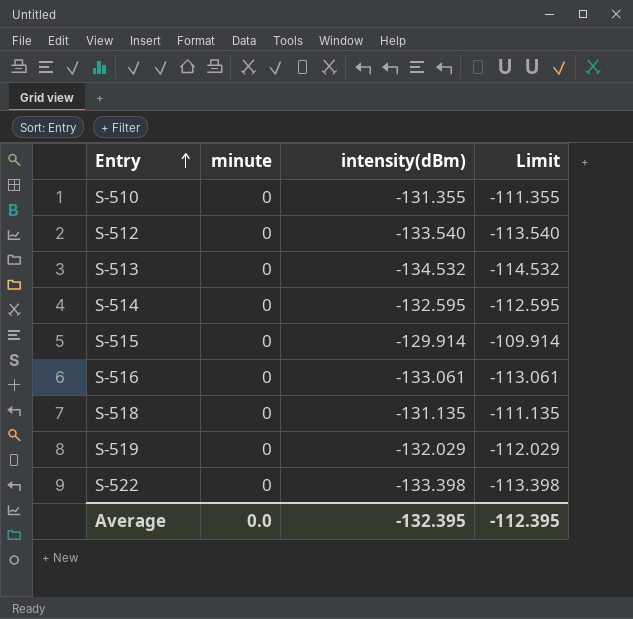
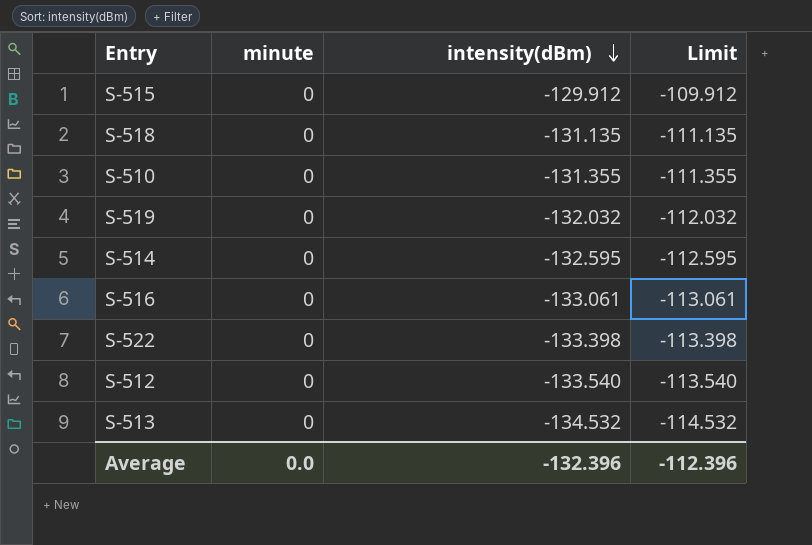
row order: Entry ascending -> intensity(dBm) descending
S-515 | intensity(dBm): -129.914 -> -129.912
S-515 | Limit: -109.914 -> -109.912
S-519 | intensity(dBm): -132.029 -> -132.032
S-519 | Limit: -112.029 -> -112.032
Average | intensity(dBm): -132.395 -> -132.396
Average | Limit: -112.395 -> -112.396

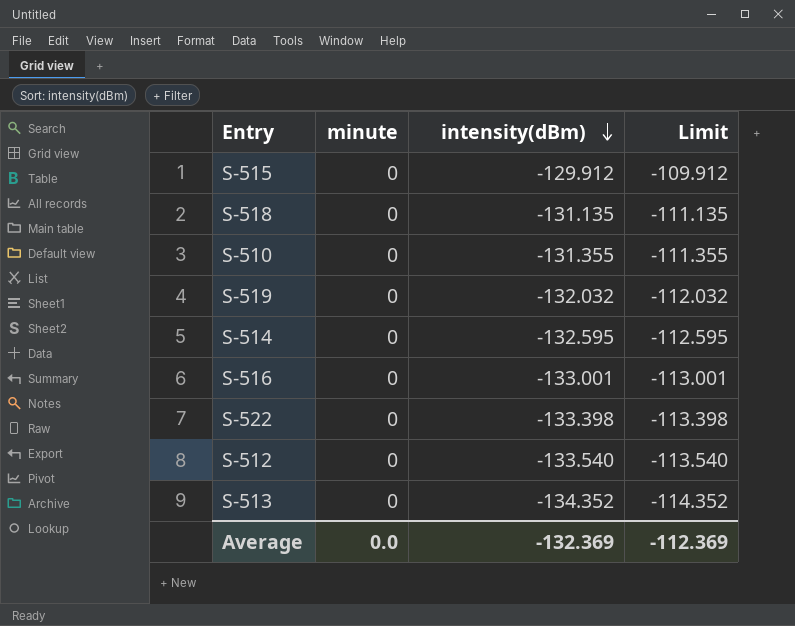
S-516 | intensity(dBm): -133.061 -> -133.001
S-516 | Limit: -113.061 -> -113.001
S-513 | intensity(dBm): -134.532 -> -134.352
S-513 | Limit: -114.532 -> -114.352
Average | intensity(dBm): -132.396 -> -132.369
Average | Limit: -112.396 -> -112.369

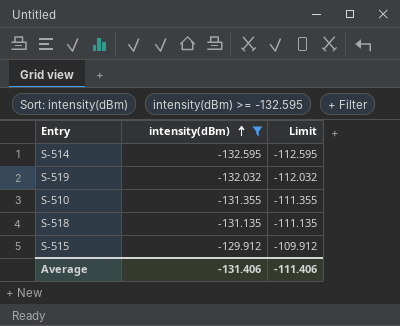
filter: none -> intensity(dBm) >= -132.595
row order: intensity(dBm) descending -> intensity(dBm) ascending
column minute | position: 2 -> none
Average | intensity(dBm): -132.369 -> -131.406
Average | Limit: -112.369 -> -111.406

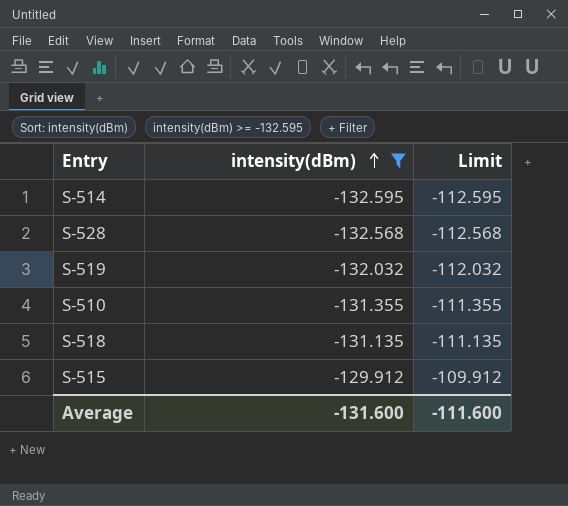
row S-528: none -> -132.568 | -112.568
Average | intensity(dBm): -131.406 -> -131.600
Average | Limit: -111.406 -> -111.600

